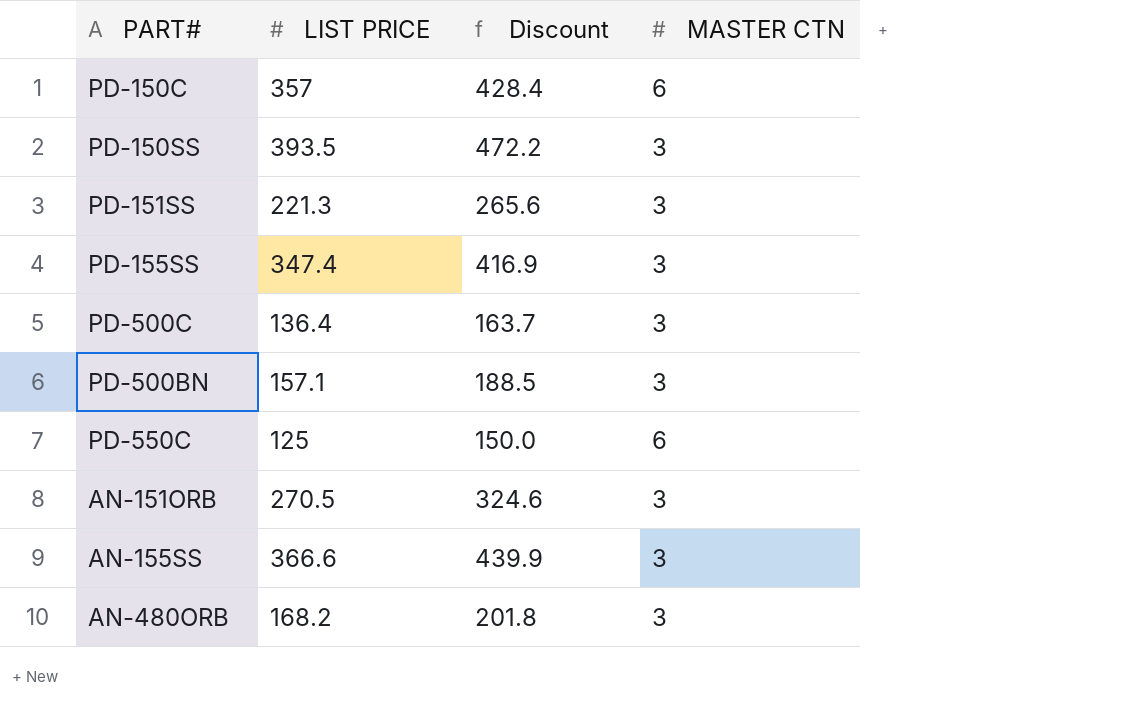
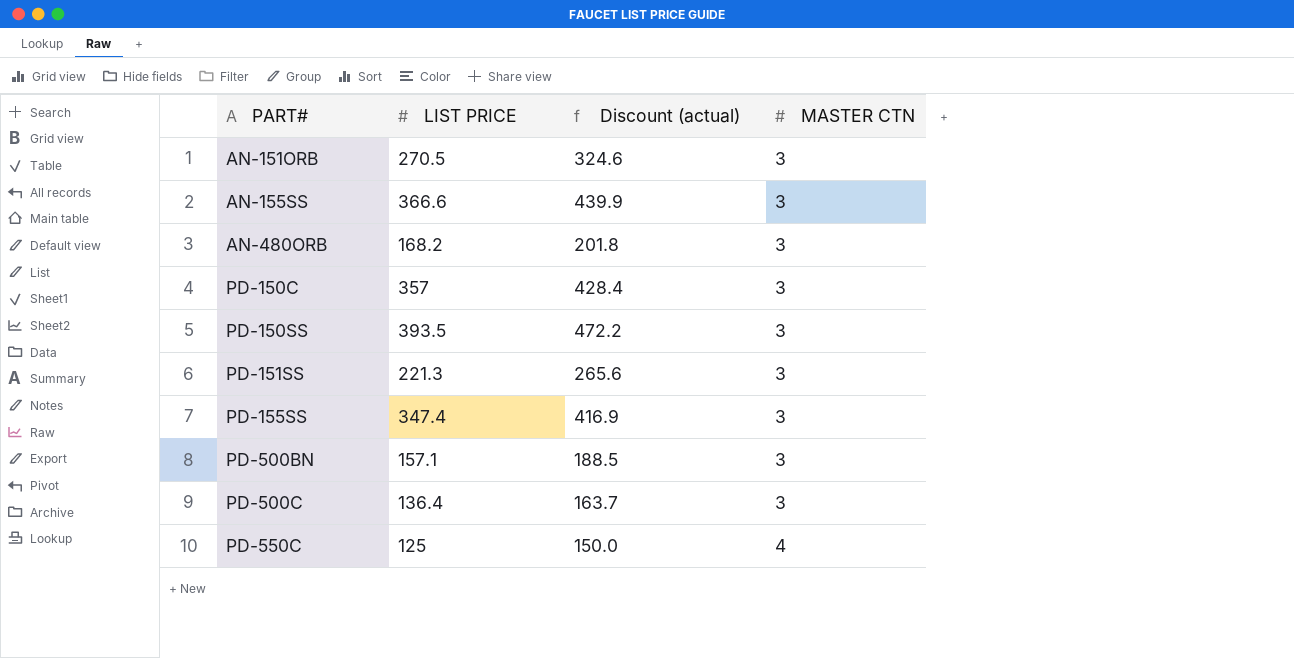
row order: none -> PART# ascending
column name: Discount -> Discount (actual)
PD-150C | MASTER CTN: 6 -> 3
PD-550C | MASTER CTN: 6 -> 4

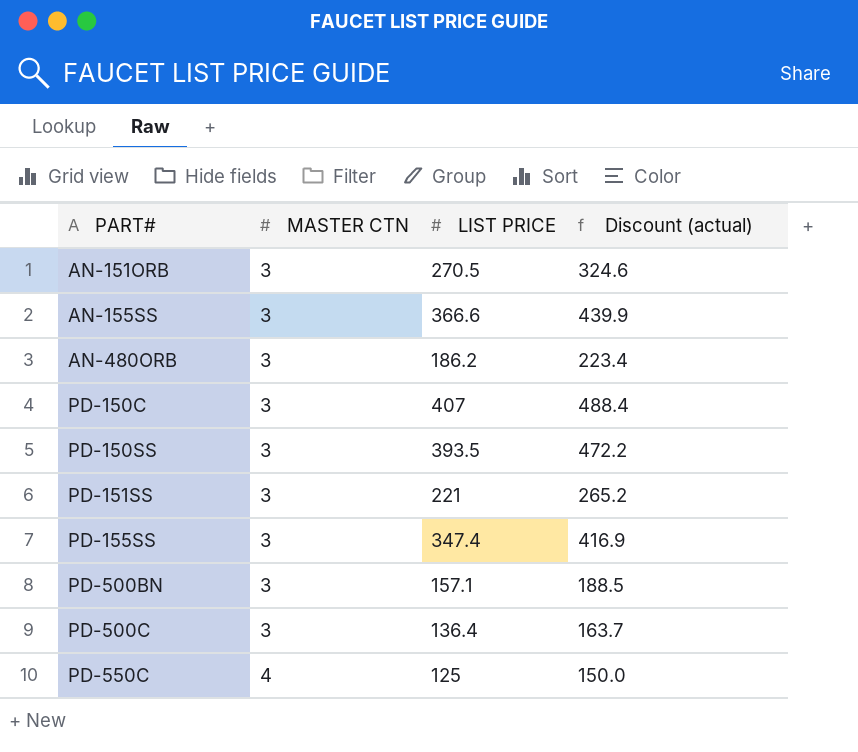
column MASTER CTN | position: 4 -> 2
AN-480ORB | LIST PRICE: 168.2 -> 186.2
AN-480ORB | Discount (actual): 201.8 -> 223.4
PD-150C | LIST PRICE: 357 -> 407
PD-150C | Discount (actual): 428.4 -> 488.4
PD-151SS | LIST PRICE: 221.3 -> 221
PD-151SS | Discount (actual): 265.6 -> 265.2

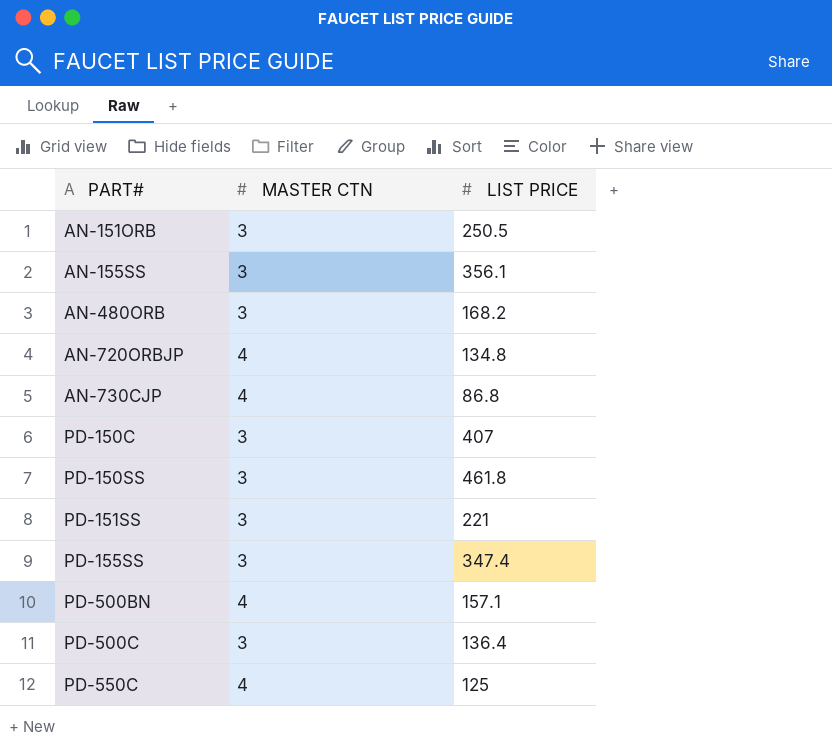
column Discount (actual) | formula: [LIST PRICE] * 1.2 -> none
AN-151ORB | LIST PRICE: 270.5 -> 250.5
AN-155SS | LIST PRICE: 366.6 -> 356.1
AN-480ORB | LIST PRICE: 186.2 -> 168.2
row AN-720ORBJP: none -> 4 | 134.8
row AN-730CJP: none -> 4 | 86.8
PD-150SS | LIST PRICE: 393.5 -> 461.8
PD-500BN | MASTER CTN: 3 -> 4

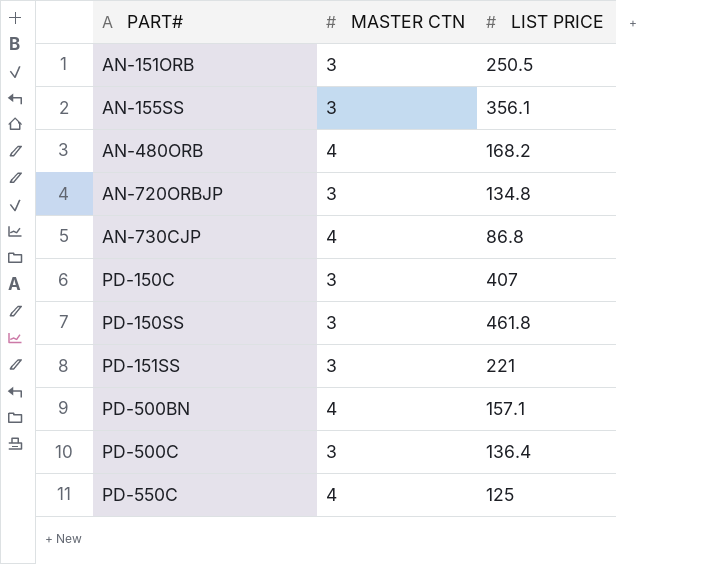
row PD-155SS: 3 | 347.4 -> none
AN-480ORB | MASTER CTN: 3 -> 4
AN-720ORBJP | MASTER CTN: 4 -> 3

